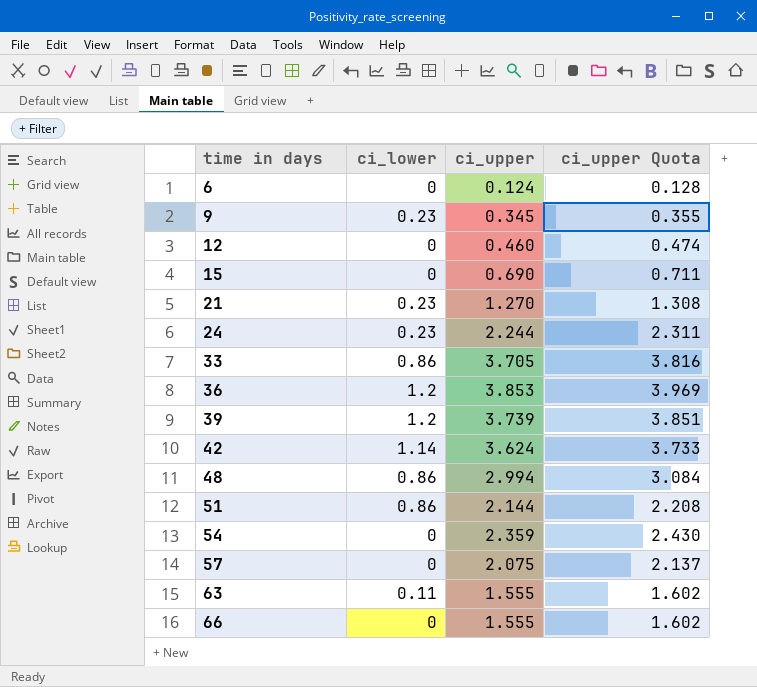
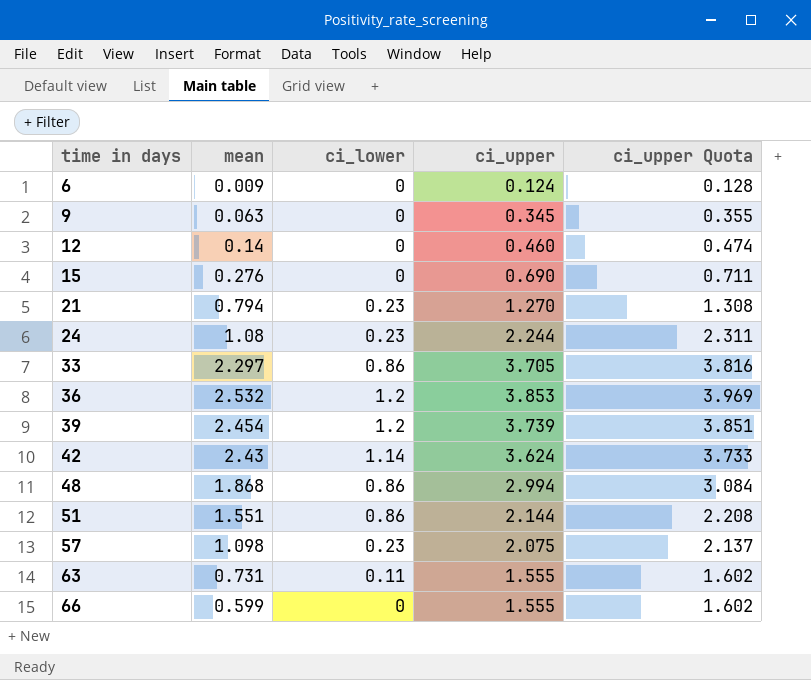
column mean | position: none -> 2
row 54: 0 | 2.359 | 2.430 -> none
9 | ci_lower: 0.23 -> 0
57 | ci_lower: 0 -> 0.23

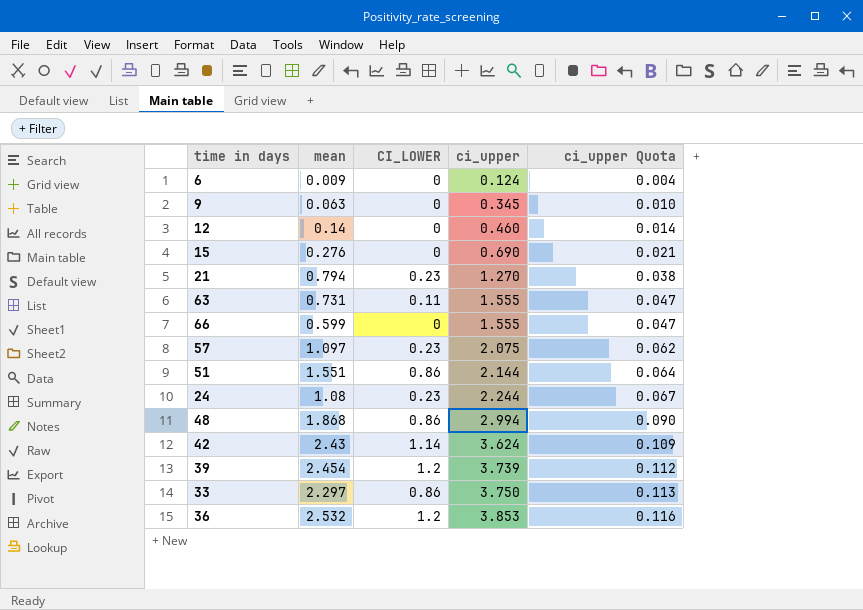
row order: time in days ascending -> ci_upper ascending
column name: ci_lower -> CI_LOWER
column ci_upper Quota | formula: [ci_upper] * 1.03 -> [ci_upper] * 0.03
57 | mean: 1.098 -> 1.097
33 | ci_upper: 3.705 -> 3.750

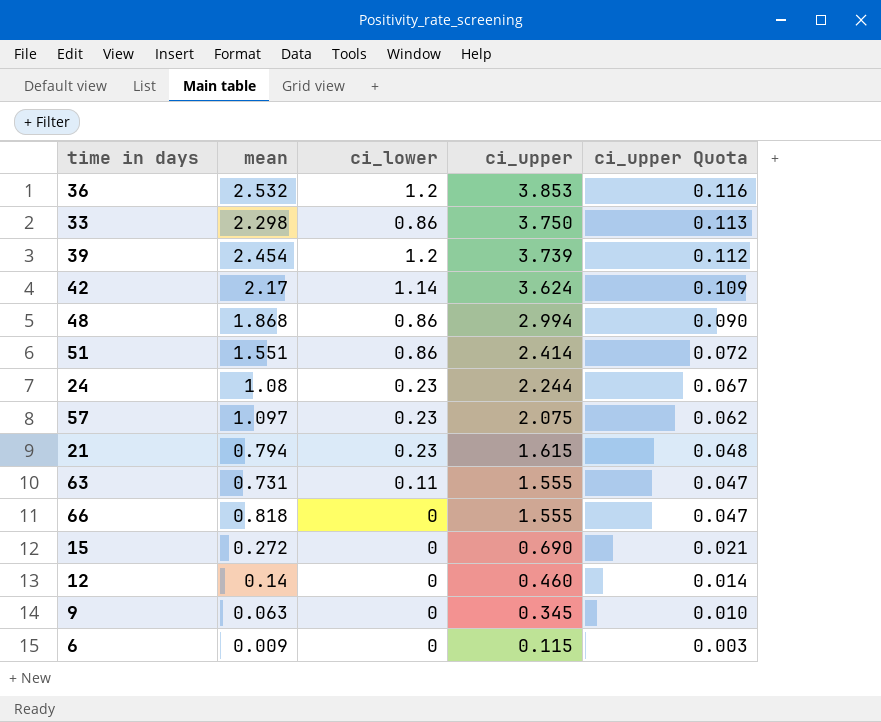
row order: ci_upper ascending -> ci_upper descending
column name: CI_LOWER -> ci_lower
33 | mean: 2.297 -> 2.298
42 | mean: 2.43 -> 2.17
51 | ci_upper: 2.144 -> 2.414
51 | ci_upper Quota: 0.064 -> 0.072
21 | ci_upper: 1.270 -> 1.615
21 | ci_upper Quota: 0.038 -> 0.048
66 | mean: 0.599 -> 0.818
15 | mean: 0.276 -> 0.272
6 | ci_upper: 0.124 -> 0.115
6 | ci_upper Quota: 0.004 -> 0.003

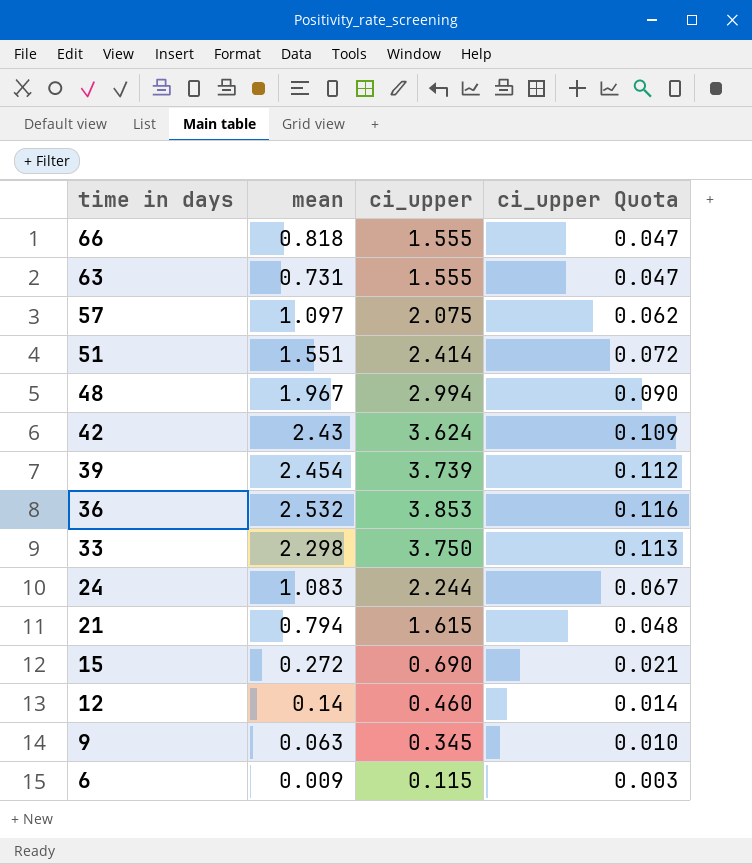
row order: ci_upper descending -> time in days descending
column ci_lower | position: 3 -> none
48 | mean: 1.868 -> 1.967
42 | mean: 2.17 -> 2.43
24 | mean: 1.08 -> 1.083

